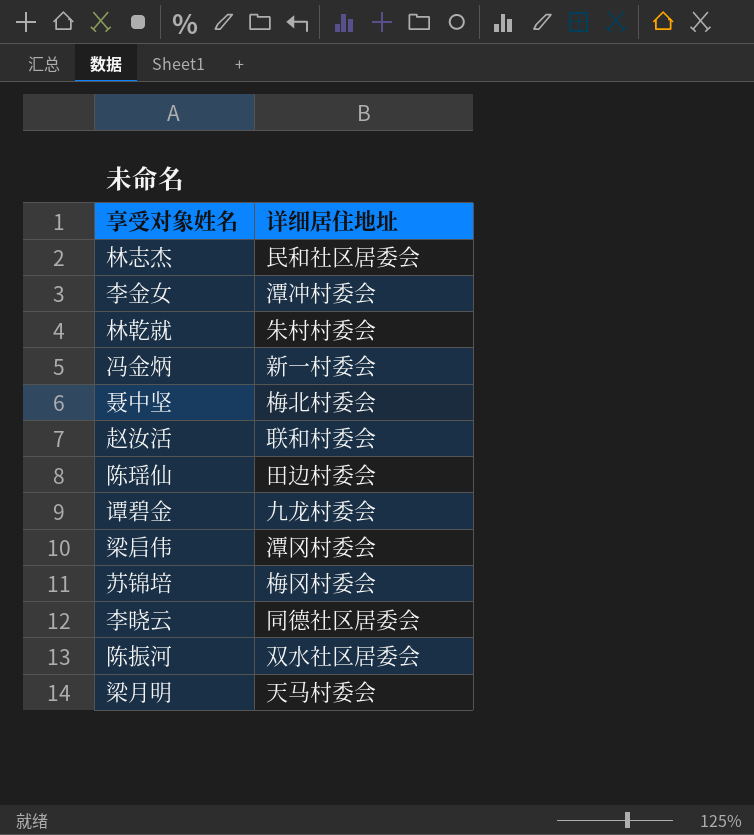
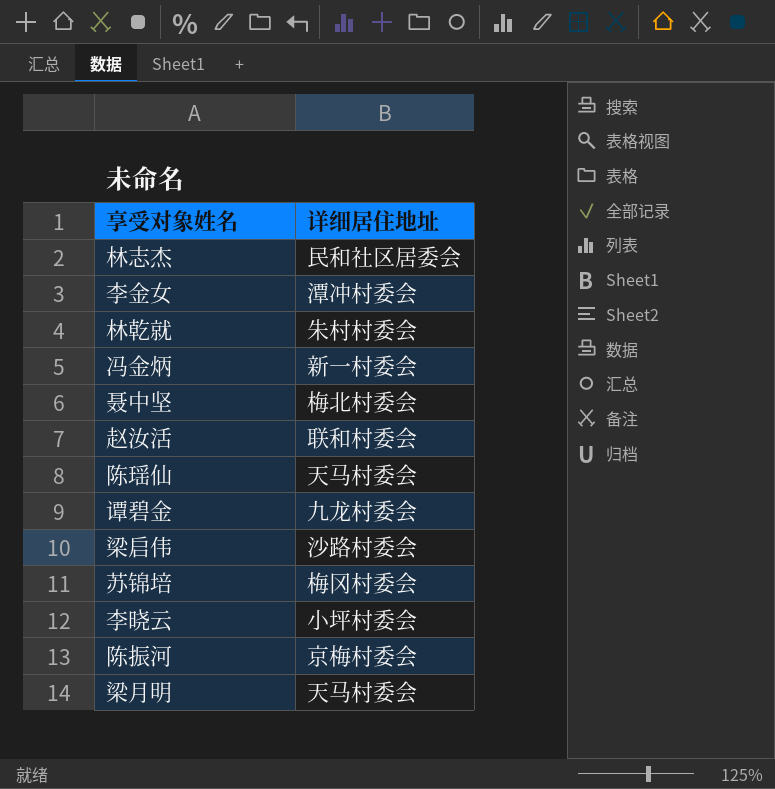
陈瑶仙 | 详细居住地址: 田边村委会 -> 天马村委会
梁启伟 | 详细居住地址: 潭冈村委会 -> 沙路村委会
李晓云 | 详细居住地址: 同德社区居委会 -> 小坪村委会
陈振河 | 详细居住地址: 双水社区居委会 -> 京梅村委会

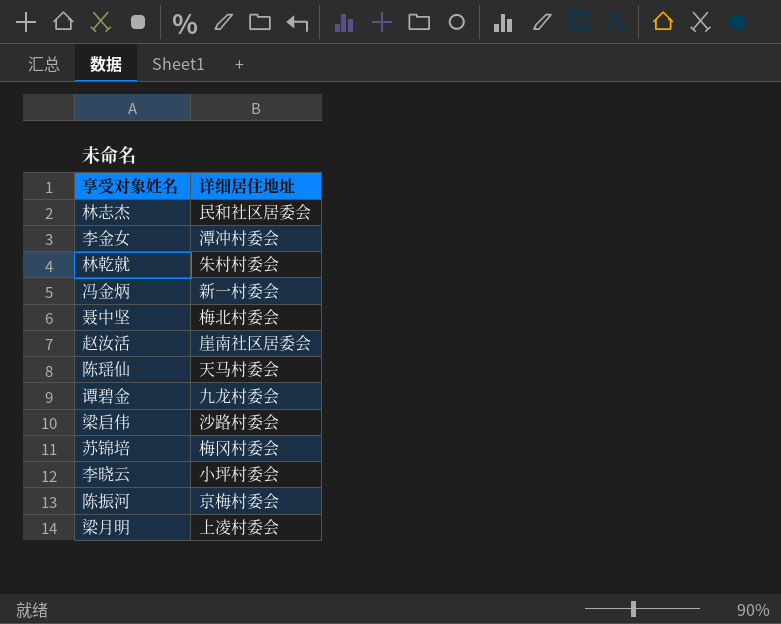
赵汝活 | 详细居住地址: 联和村委会 -> 崖南社区居委会
梁月明 | 详细居住地址: 天马村委会 -> 上凌村委会

